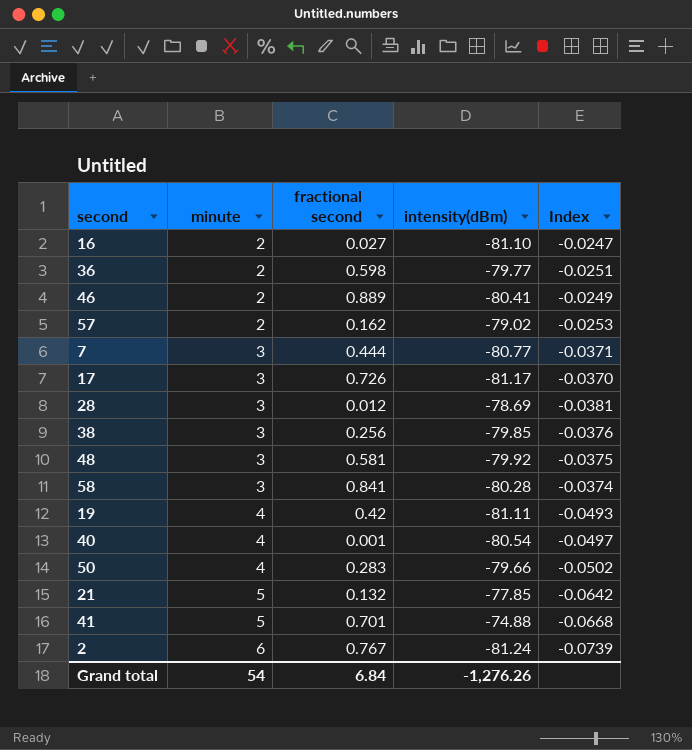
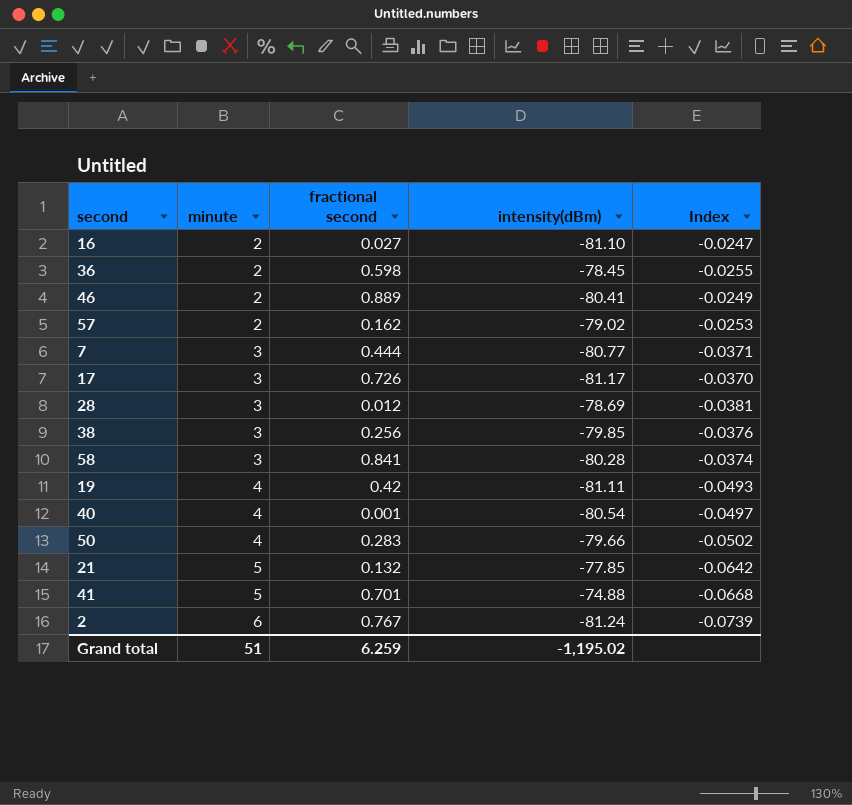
row 48: 3 | 0.581 | -79.92 | -0.0375 -> none
36 | intensity(dBm): -79.77 -> -78.45
36 | Index: -0.0251 -> -0.0255
Grand total | minute: 54 -> 51
Grand total | fractional second: 6.84 -> 6.259
Grand total | intensity(dBm): -1,276.26 -> -1,195.02

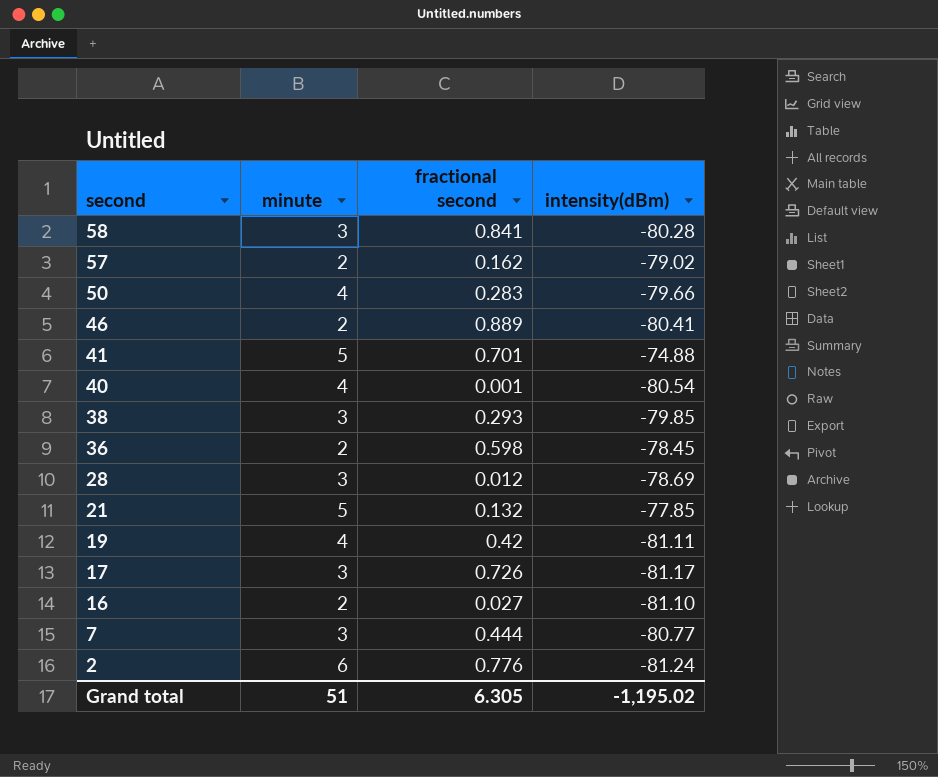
row order: minute ascending -> second descending
column Index | formula: [minute] / [intensity(dBm)] -> none
38 | fractional second: 0.256 -> 0.293
2 | fractional second: 0.767 -> 0.776
Grand total | fractional second: 6.259 -> 6.305

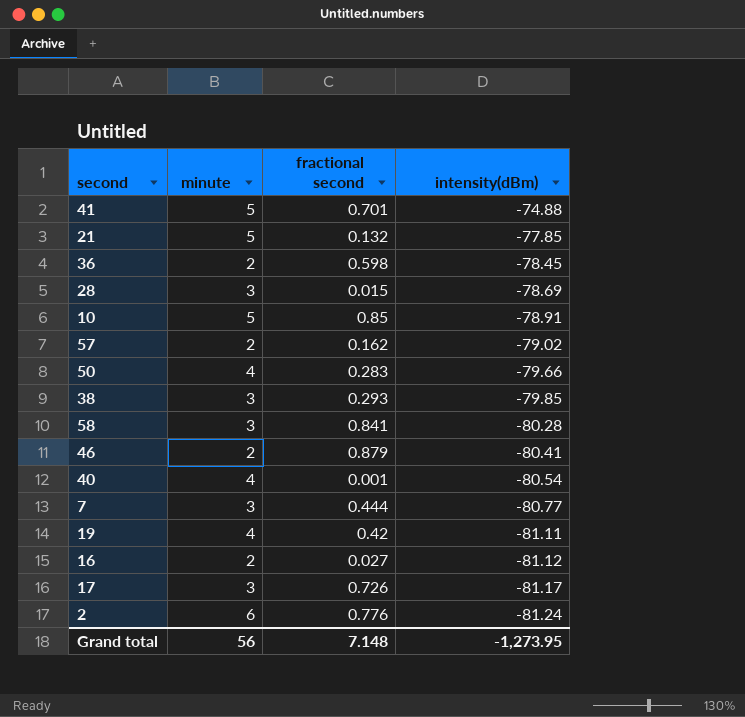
row order: second descending -> intensity(dBm) descending
28 | fractional second: 0.012 -> 0.015
row 10: none -> 5 | 0.85 | -78.91
46 | fractional second: 0.889 -> 0.879
16 | intensity(dBm): -81.10 -> -81.12
Grand total | minute: 51 -> 56
Grand total | fractional second: 6.305 -> 7.148
Grand total | intensity(dBm): -1,195.02 -> -1,273.95

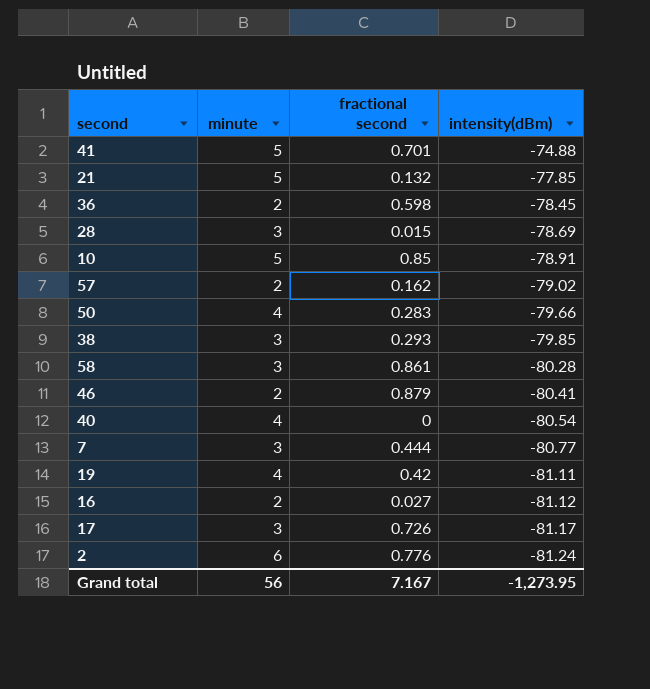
58 | fractional second: 0.841 -> 0.861
40 | fractional second: 0.001 -> 0
Grand total | fractional second: 7.148 -> 7.167

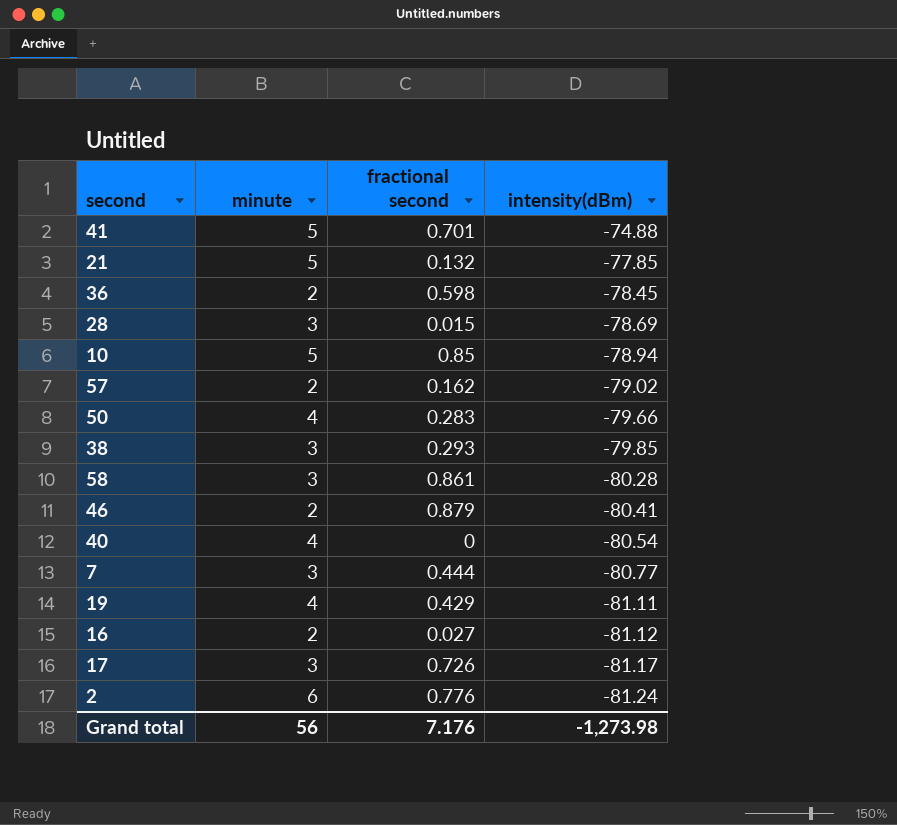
10 | intensity(dBm): -78.91 -> -78.94
19 | fractional second: 0.42 -> 0.429
Grand total | fractional second: 7.167 -> 7.176
Grand total | intensity(dBm): -1,273.95 -> -1,273.98

